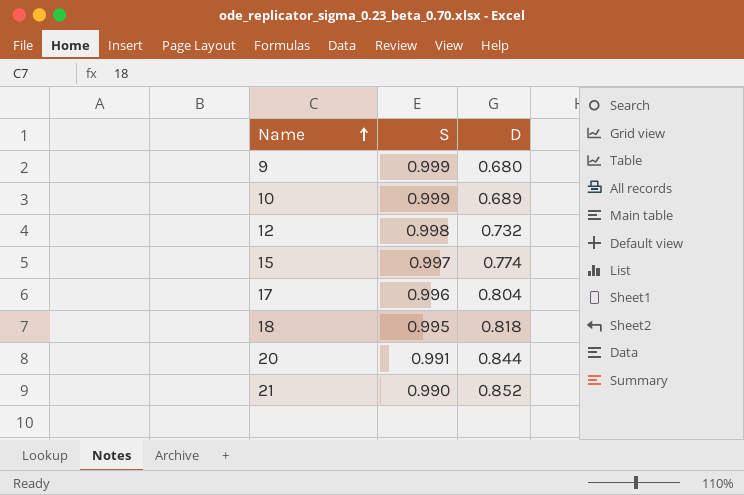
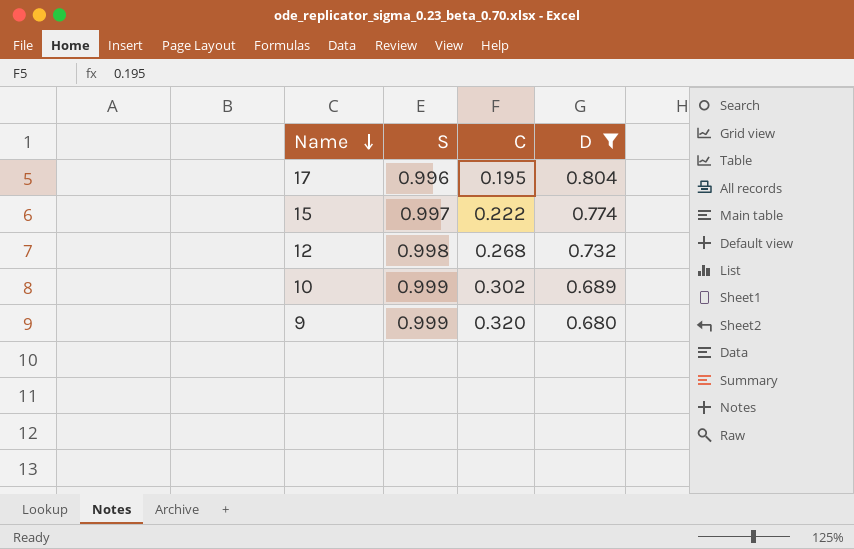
filter: none -> D <= 0.804
row order: Name ascending -> Name descending
column C | position: none -> 3

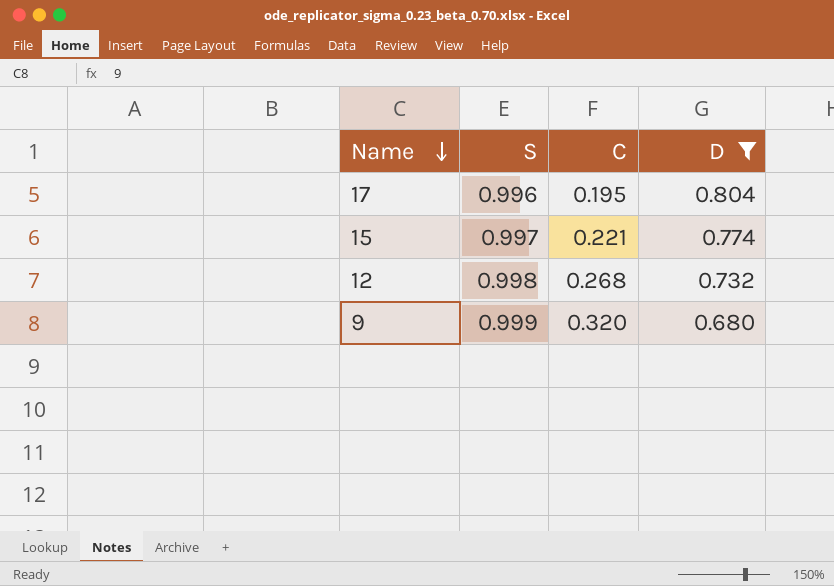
row 10: 0.999 | 0.302 | 0.689 -> none
15 | C: 0.222 -> 0.221

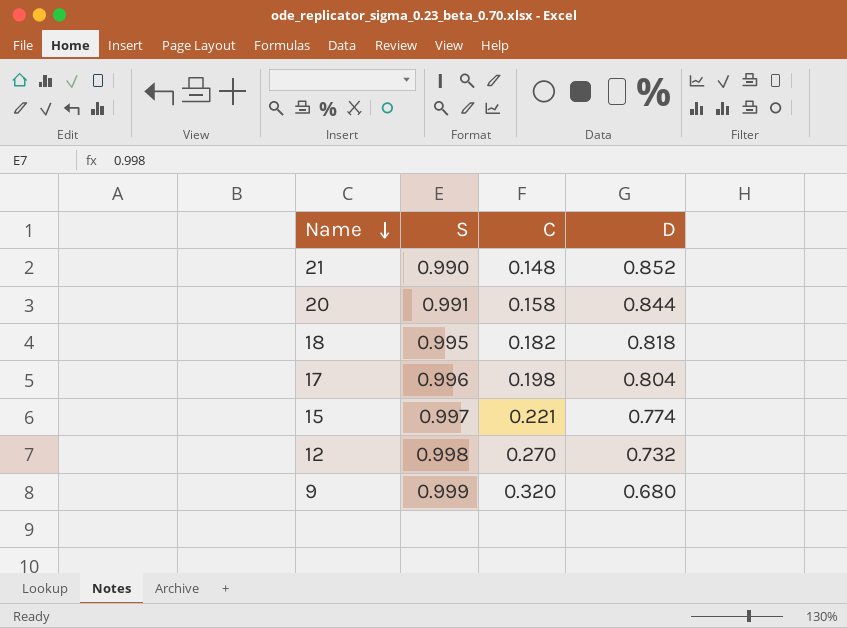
filter: D <= 0.804 -> none
17 | C: 0.195 -> 0.198
12 | C: 0.268 -> 0.270

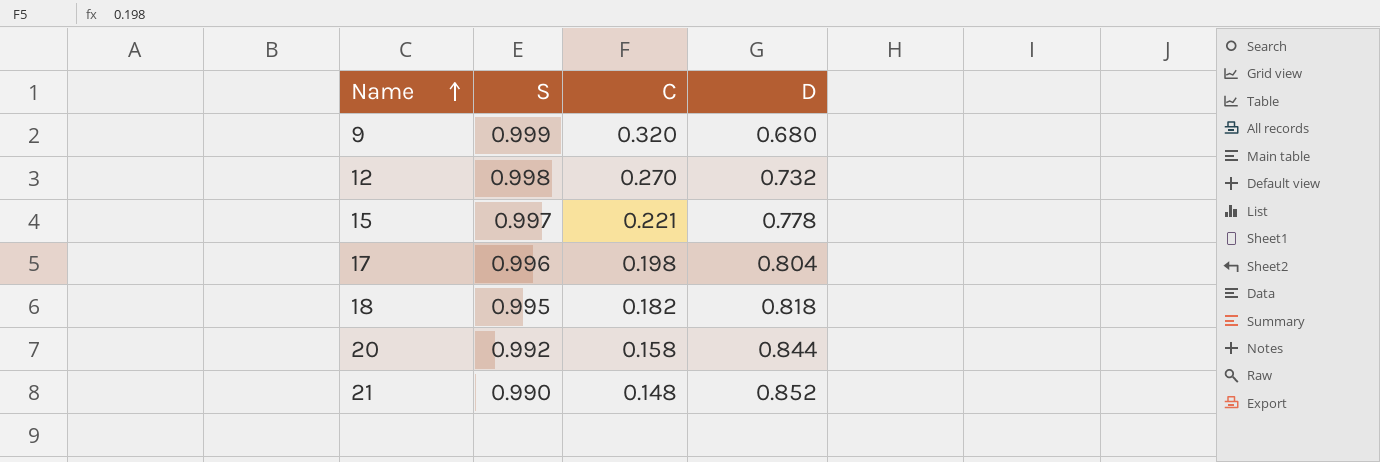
row order: Name descending -> Name ascending
15 | D: 0.774 -> 0.778
20 | S: 0.991 -> 0.992

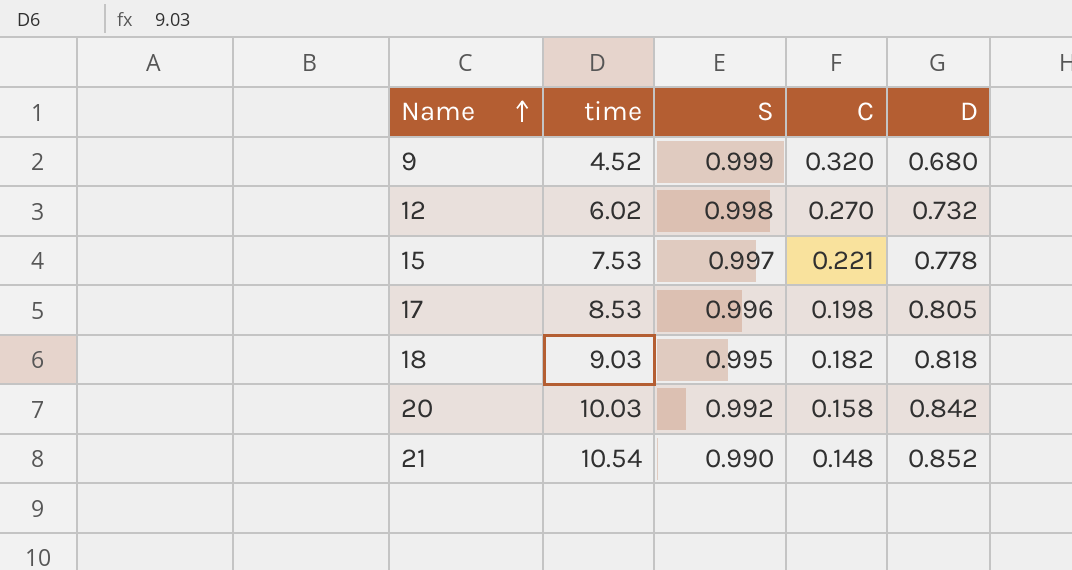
column time | position: none -> 2
17 | D: 0.804 -> 0.805
20 | D: 0.844 -> 0.842

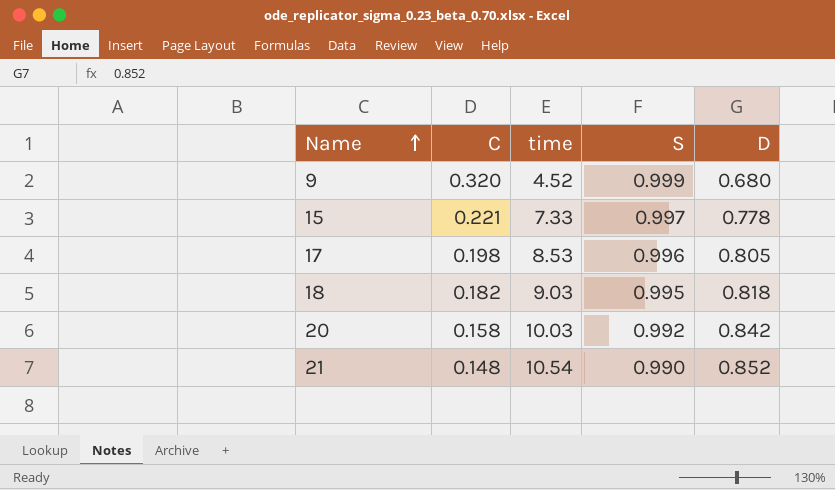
column C | position: 4 -> 2
row 12: 6.02 | 0.998 | 0.270 | 0.732 -> none
15 | time: 7.53 -> 7.33

